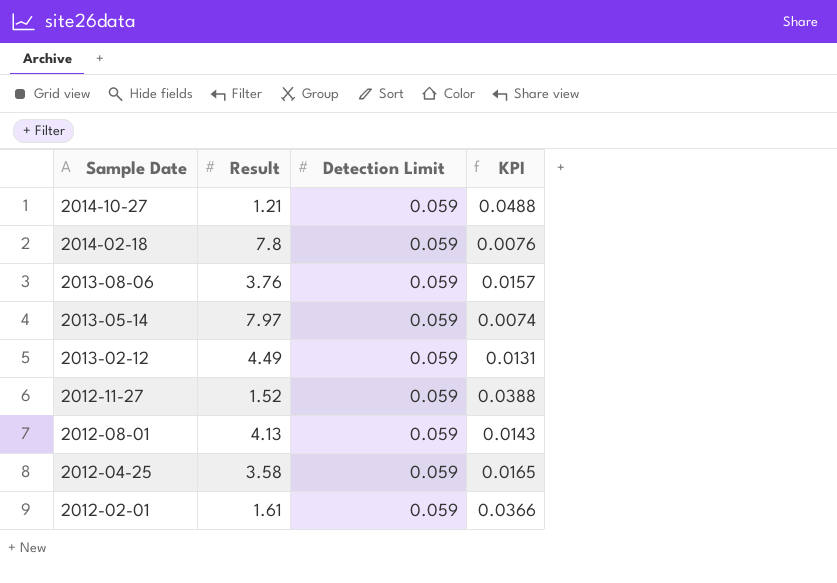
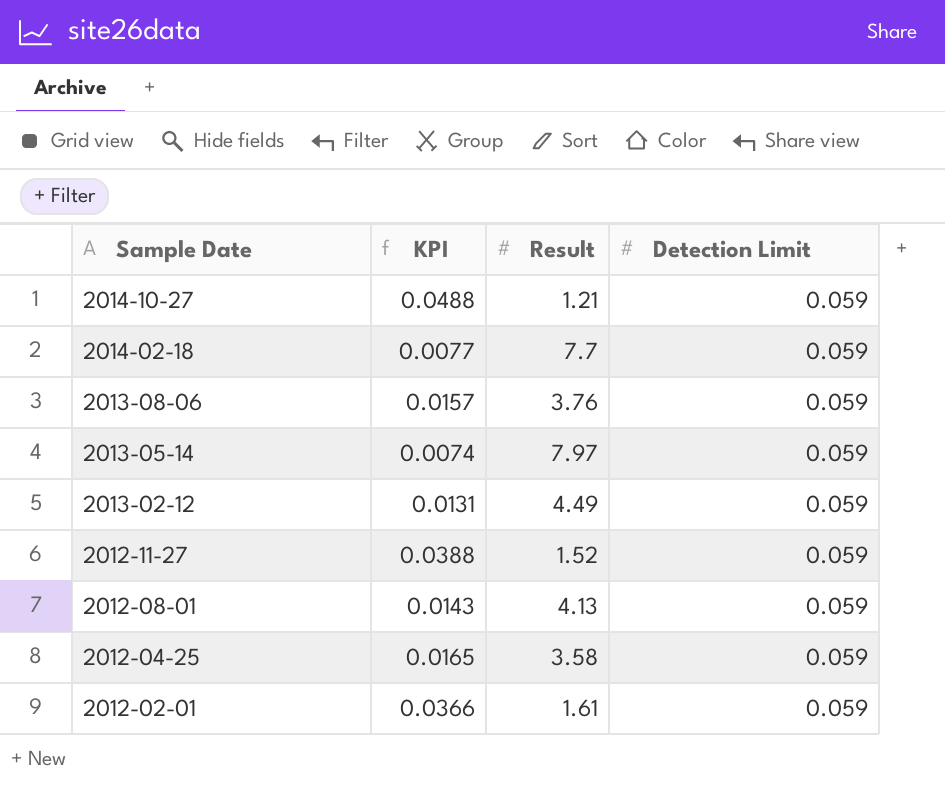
column KPI | position: 4 -> 2
2014-02-18 | KPI: 0.0076 -> 0.0077
2014-02-18 | Result: 7.8 -> 7.7

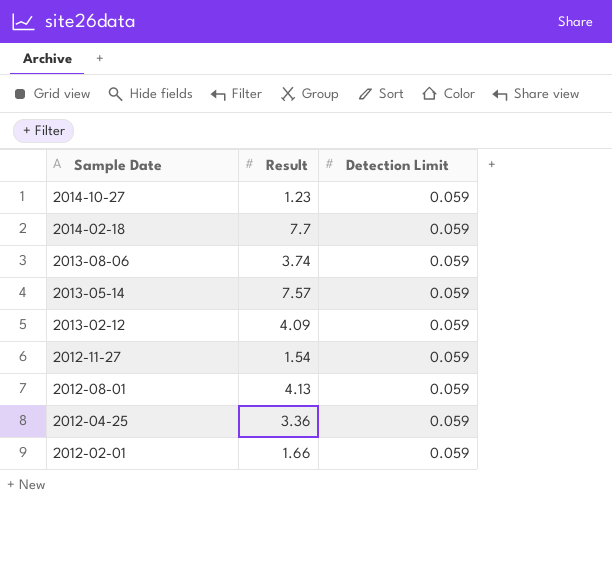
column KPI | formula: [Detection Limit] / [Result] -> none
2014-10-27 | Result: 1.21 -> 1.23
2013-08-06 | Result: 3.76 -> 3.74
2013-05-14 | Result: 7.97 -> 7.57
2013-02-12 | Result: 4.49 -> 4.09
2012-11-27 | Result: 1.52 -> 1.54
2012-04-25 | Result: 3.58 -> 3.36
2012-02-01 | Result: 1.61 -> 1.66

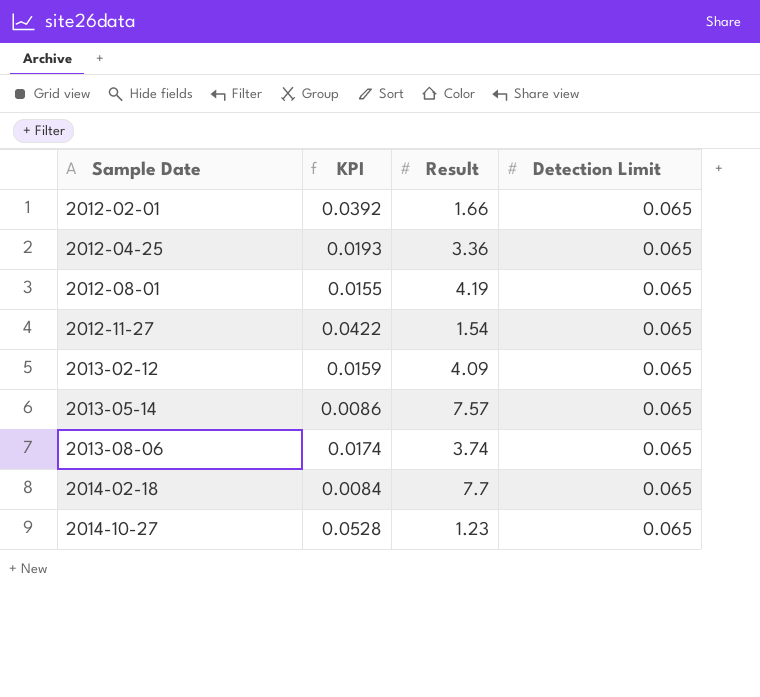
row order: Sample Date descending -> Sample Date ascending
column KPI | formula: none -> [Detection Limit] / [Result]
2012-02-01 | Detection Limit: 0.059 -> 0.065
2012-04-25 | Detection Limit: 0.059 -> 0.065
2012-08-01 | Result: 4.13 -> 4.19
2012-08-01 | Detection Limit: 0.059 -> 0.065
2012-11-27 | Detection Limit: 0.059 -> 0.065
2013-02-12 | Detection Limit: 0.059 -> 0.065
2013-05-14 | Detection Limit: 0.059 -> 0.065
2013-08-06 | Detection Limit: 0.059 -> 0.065
2014-02-18 | Detection Limit: 0.059 -> 0.065
2014-10-27 | Detection Limit: 0.059 -> 0.065

